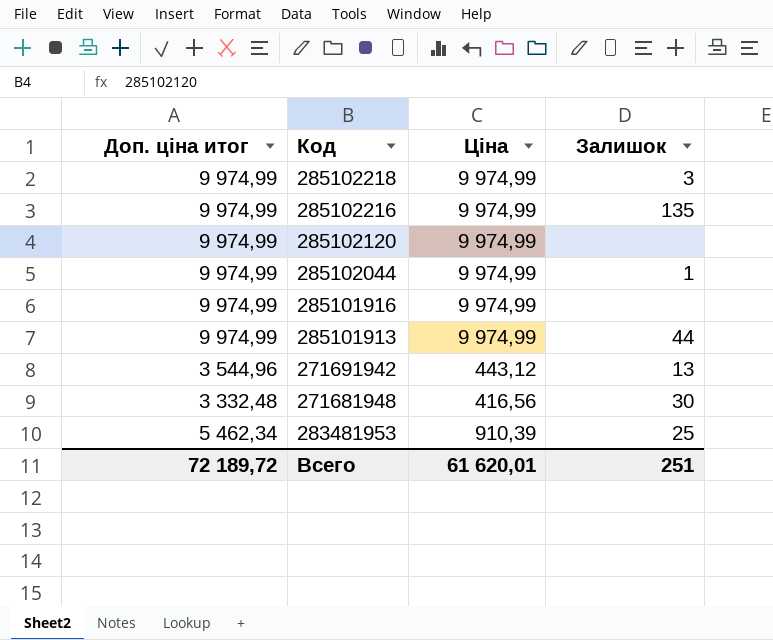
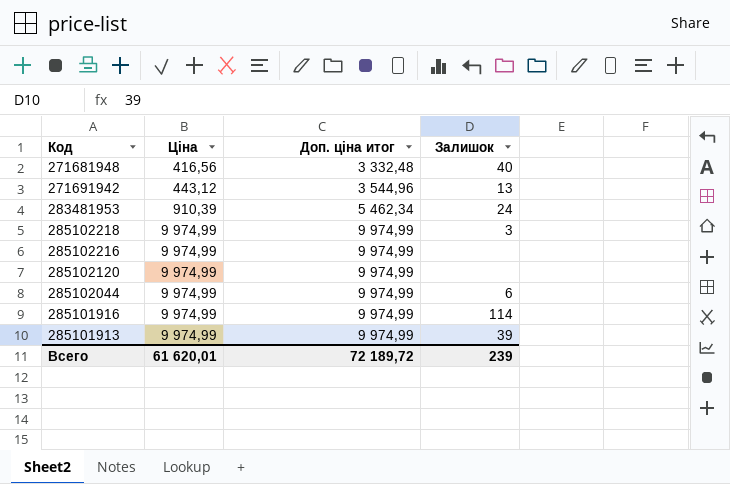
row order: none -> Ціна ascending
column Доп. ціна итог | position: 1 -> 3
271681948 | Залишок: 30 -> 40
283481953 | Залишок: 25 -> 24
285102216 | Залишок: 135 -> none
285102044 | Залишок: 1 -> 6
285101916 | Залишок: none -> 114
285101913 | Залишок: 44 -> 39
Всего | Залишок: 251 -> 239

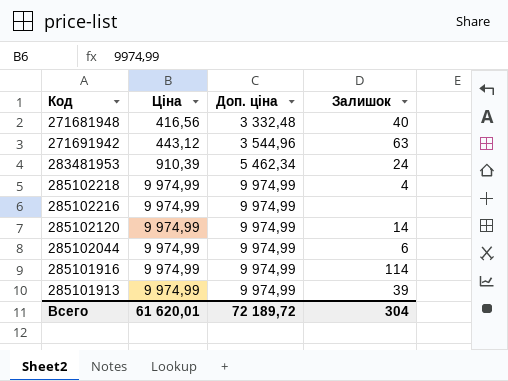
column name: Доп. ціна итог -> Доп. ціна
271691942 | Залишок: 13 -> 63
285102218 | Залишок: 3 -> 4
285102120 | Залишок: none -> 14
Всего | Залишок: 239 -> 304

